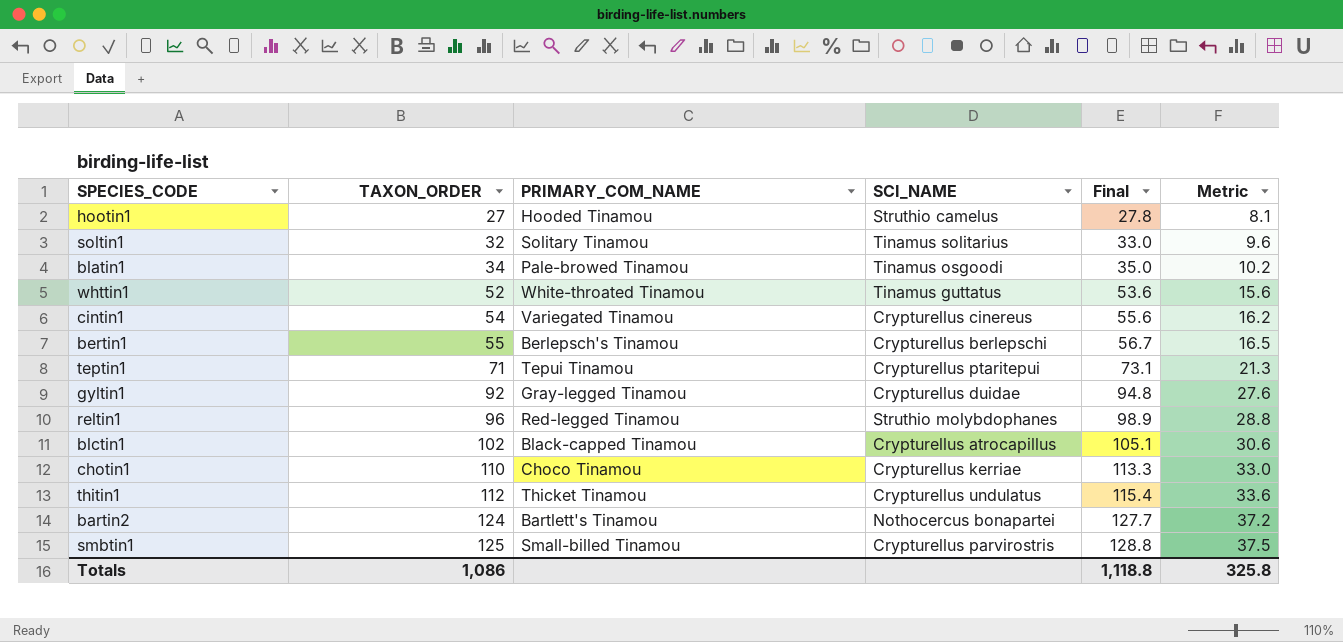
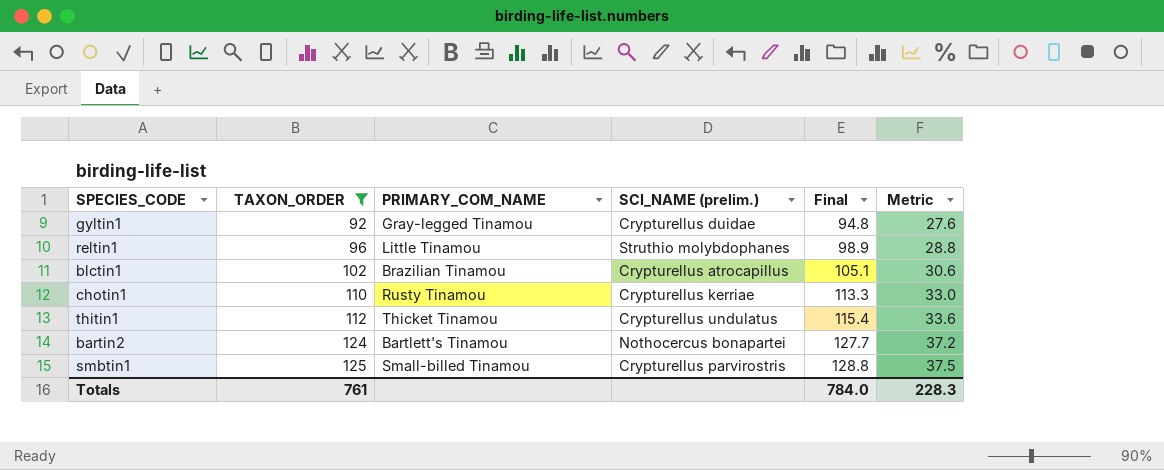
filter: none -> TAXON_ORDER >= 92
column name: SCI_NAME -> SCI_NAME (prelim.)
reltin1 | PRIMARY_COM_NAME: Red-legged Tinamou -> Little Tinamou
blctin1 | PRIMARY_COM_NAME: Black-capped Tinamou -> Brazilian Tinamou
chotin1 | PRIMARY_COM_NAME: Choco Tinamou -> Rusty Tinamou
Totals | TAXON_ORDER: 1,086 -> 761
Totals | Final: 1,118.8 -> 784.0
Totals | Metric: 325.8 -> 228.3

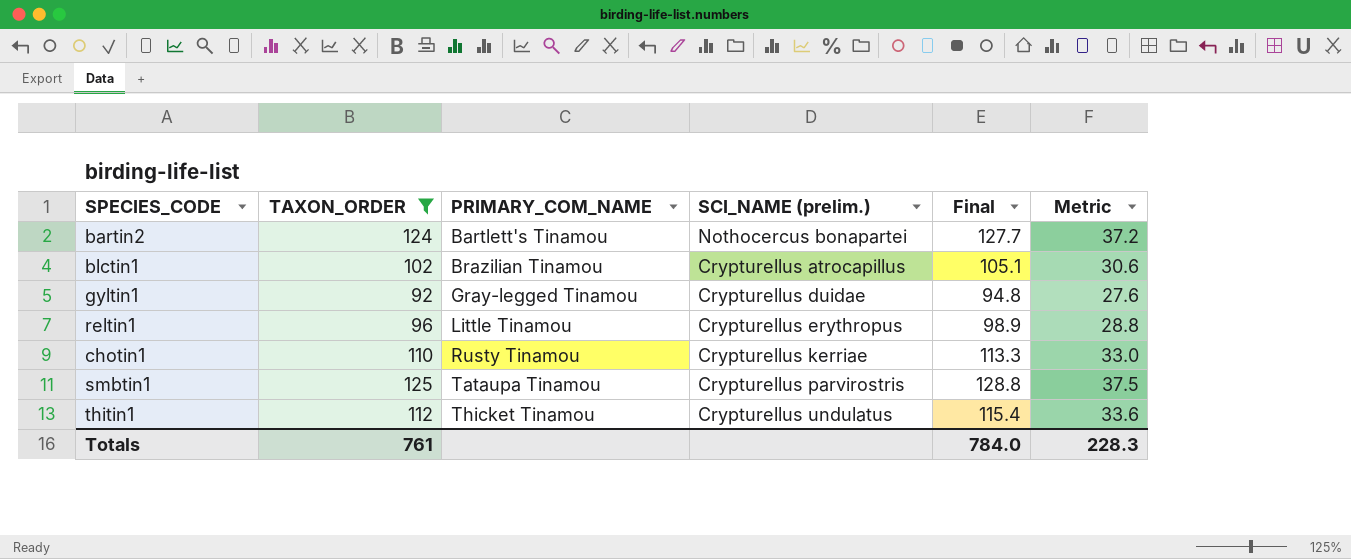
row order: TAXON_ORDER ascending -> PRIMARY_COM_NAME ascending
reltin1 | SCI_NAME (prelim.): Struthio molybdophanes -> Crypturellus erythropus
smbtin1 | PRIMARY_COM_NAME: Small-billed Tinamou -> Tataupa Tinamou

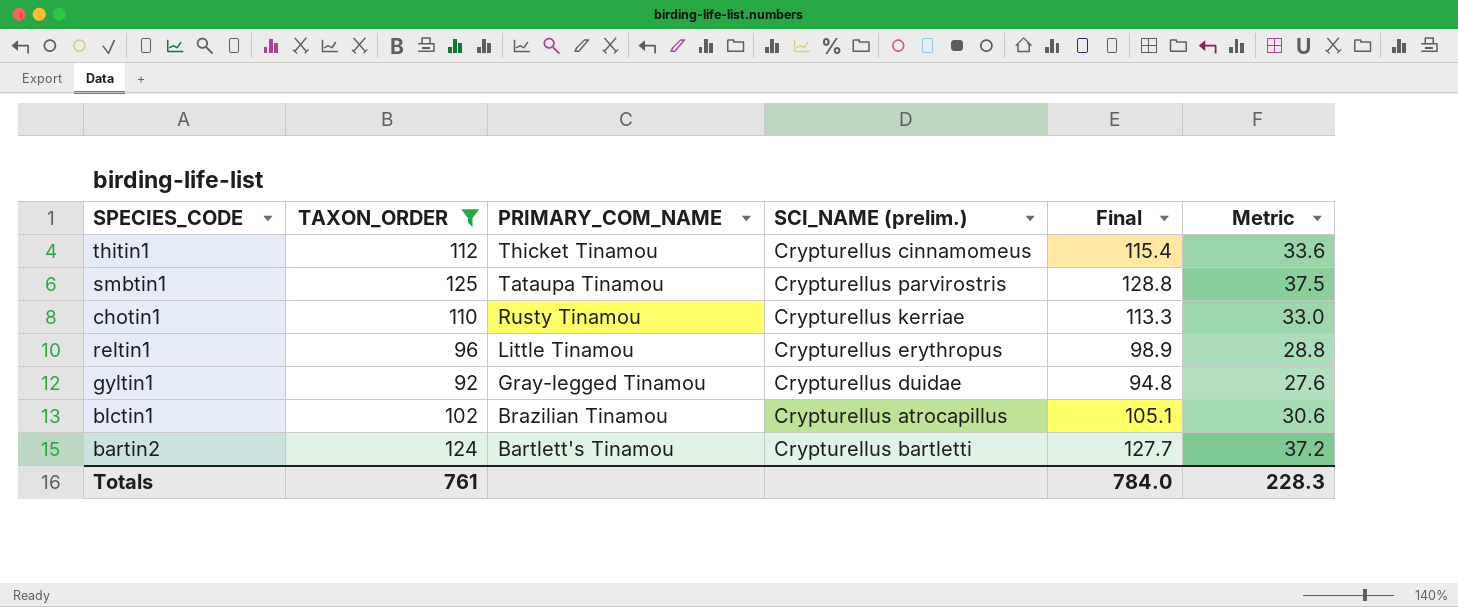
row order: PRIMARY_COM_NAME ascending -> PRIMARY_COM_NAME descending
thitin1 | SCI_NAME (prelim.): Crypturellus undulatus -> Crypturellus cinnamomeus
bartin2 | SCI_NAME (prelim.): Nothocercus bonapartei -> Crypturellus bartletti

